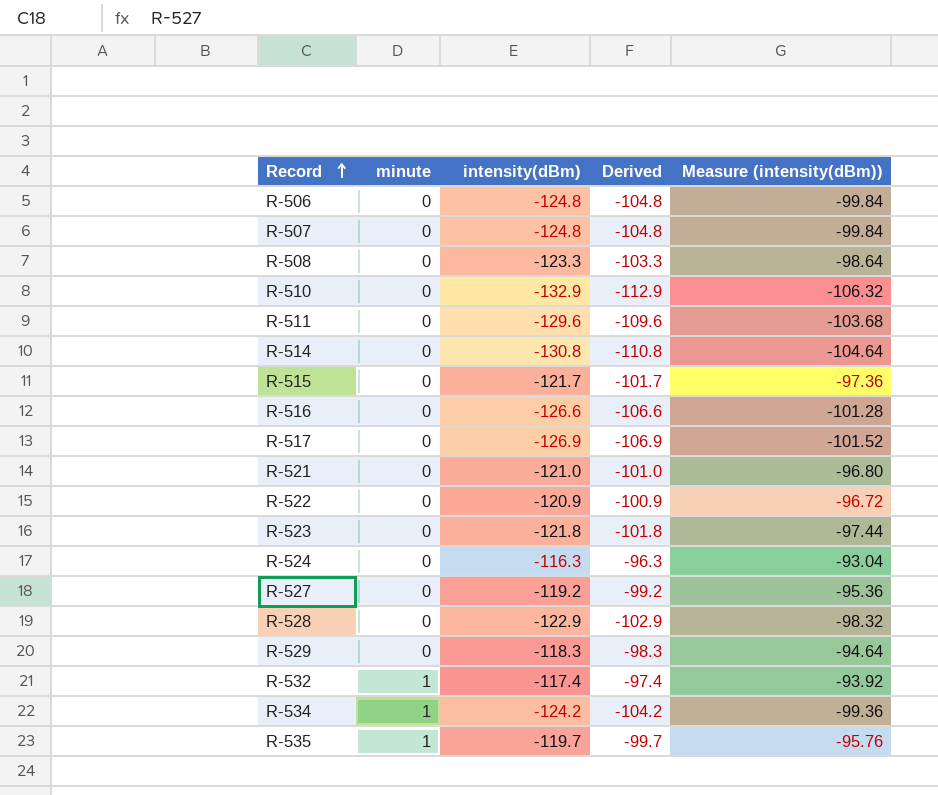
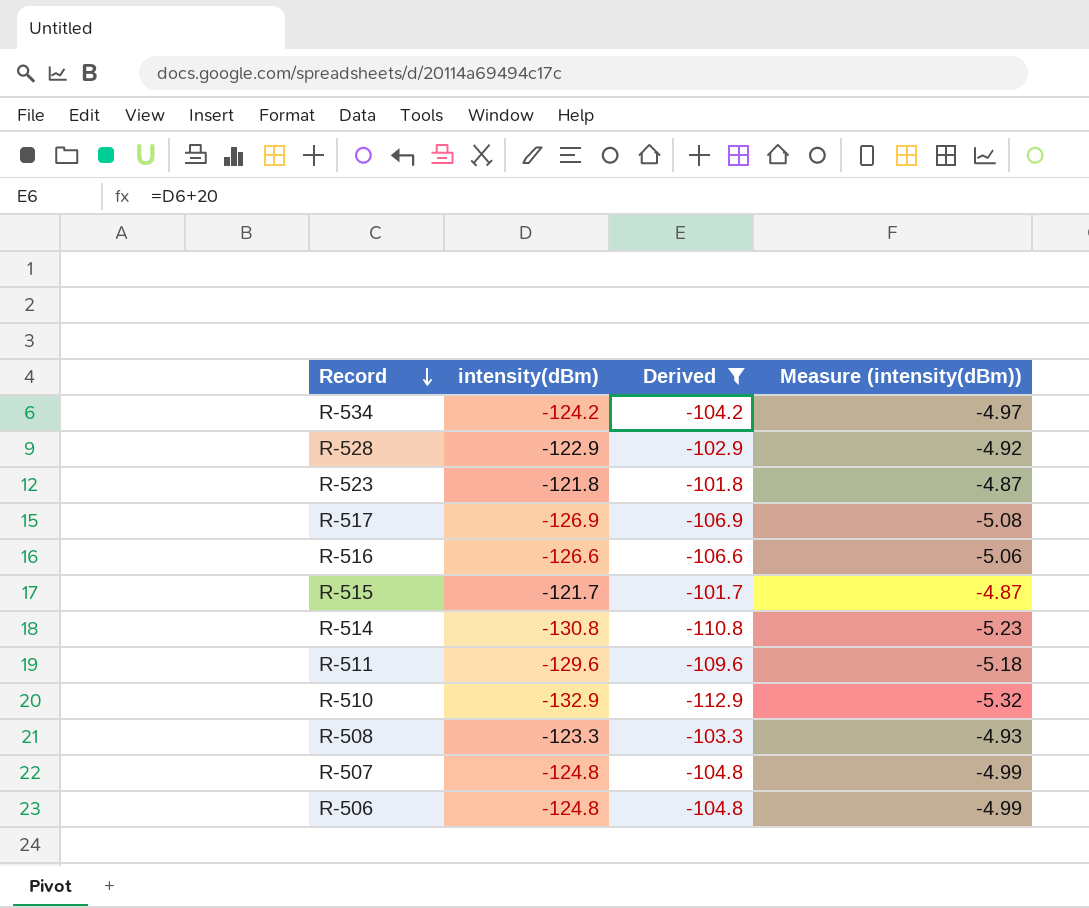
filter: none -> Derived <= -101.7
row order: Record ascending -> Record descending
column minute | position: 2 -> none
column Measure (intensity(dBm)) | formula: [intensity(dBm)] * 0.8 -> [intensity(dBm)] * 0.04

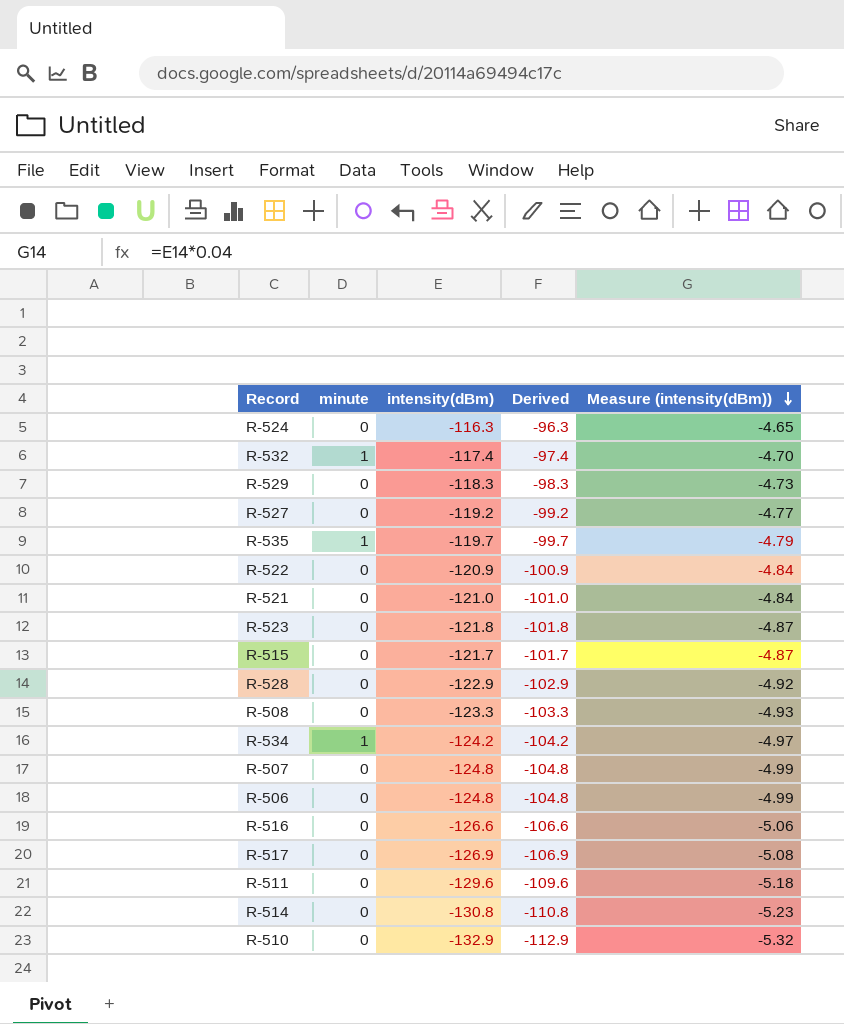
filter: Derived <= -101.7 -> none
row order: Record descending -> Measure (intensity(dBm)) descending
column minute | position: none -> 2

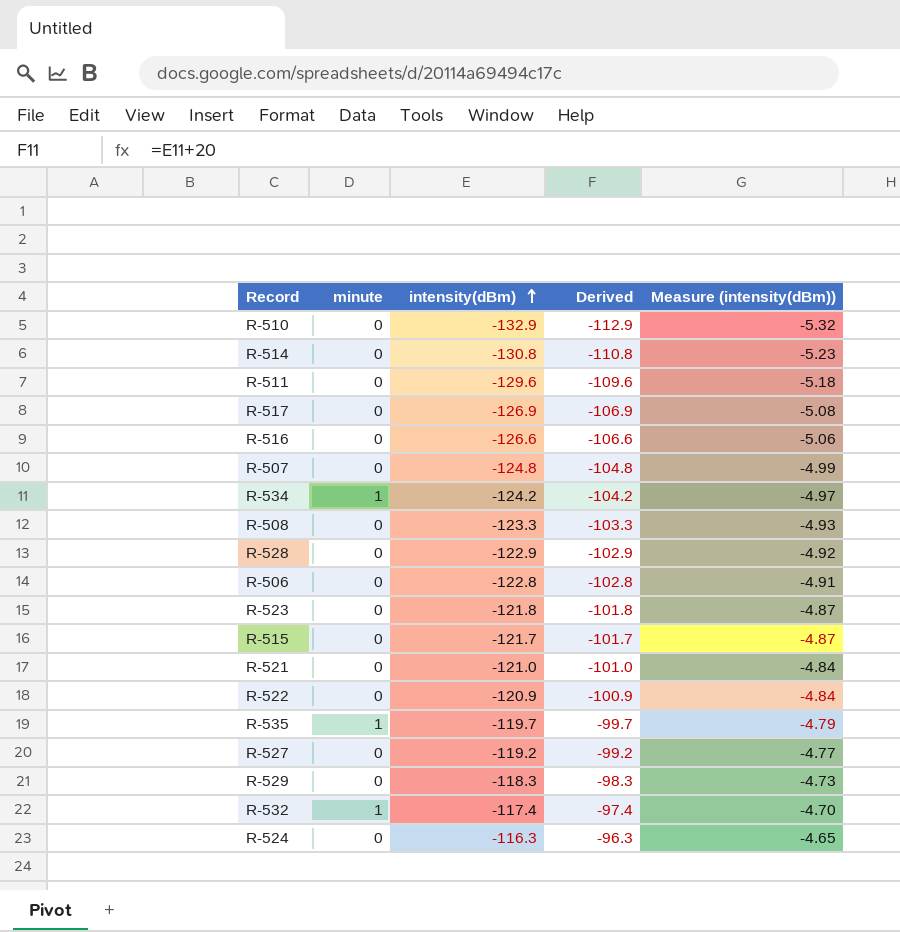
row order: Measure (intensity(dBm)) descending -> intensity(dBm) ascending
R-506 | intensity(dBm): -124.8 -> -122.8
R-506 | Derived: -104.8 -> -102.8
R-506 | Measure (intensity(dBm)): -4.99 -> -4.91

